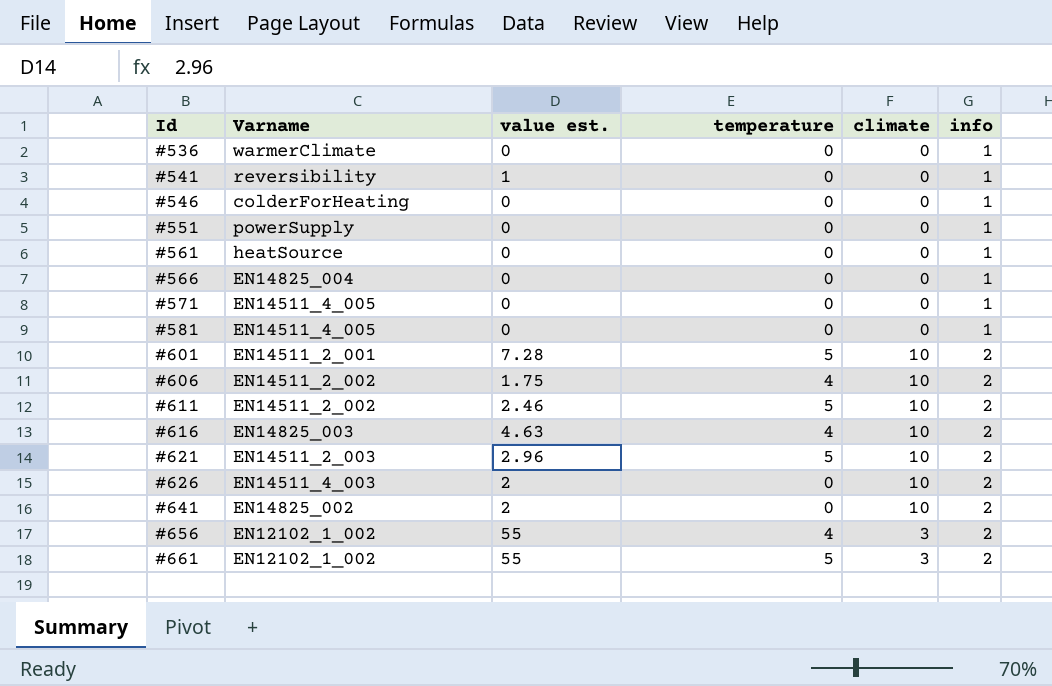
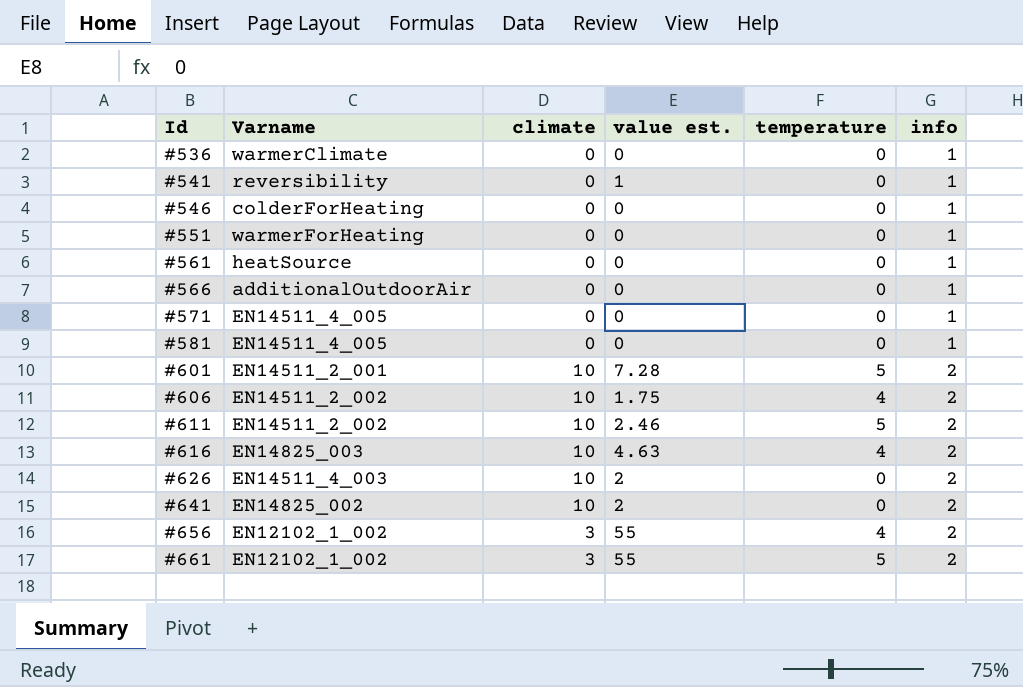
column climate | position: 5 -> 3
row #621: EN14511_2_003 | 2.96 | 5 | 10 | 2 -> none
#551 | Varname: powerSupply -> warmerForHeating
#566 | Varname: EN14825_004 -> additionalOutdoorAir

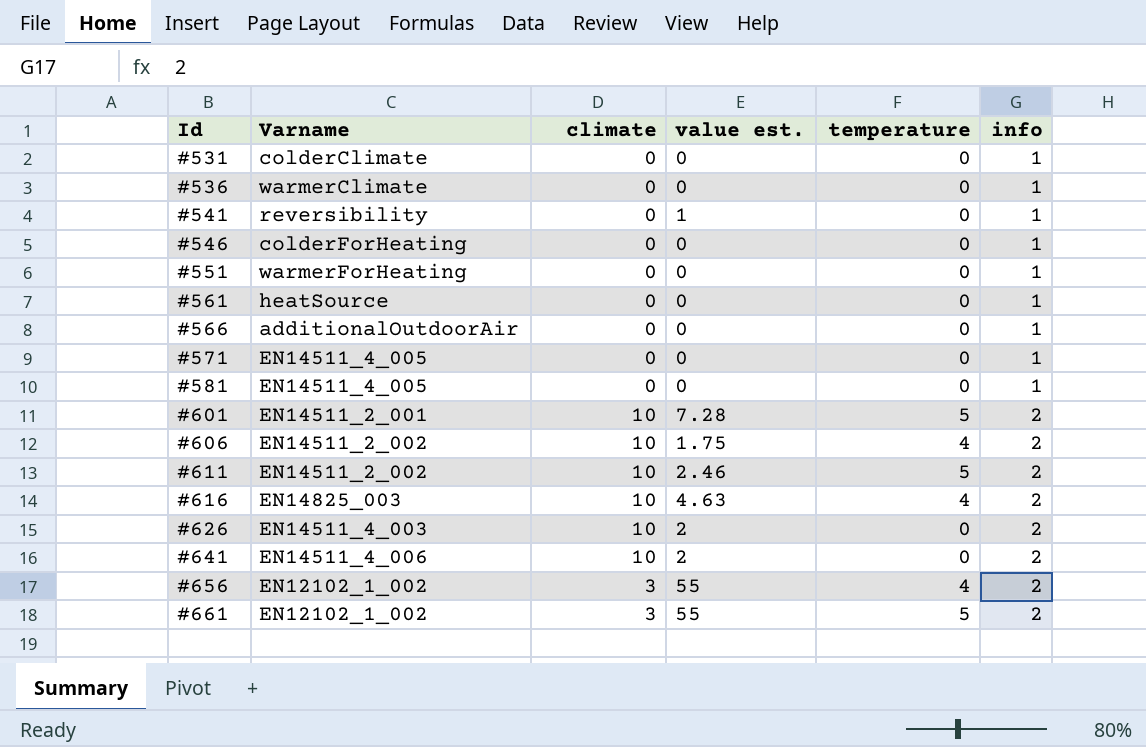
row #531: none -> colderClimate | 0 | 0 | 0 | 1
#641 | Varname: EN14825_002 -> EN14511_4_006

